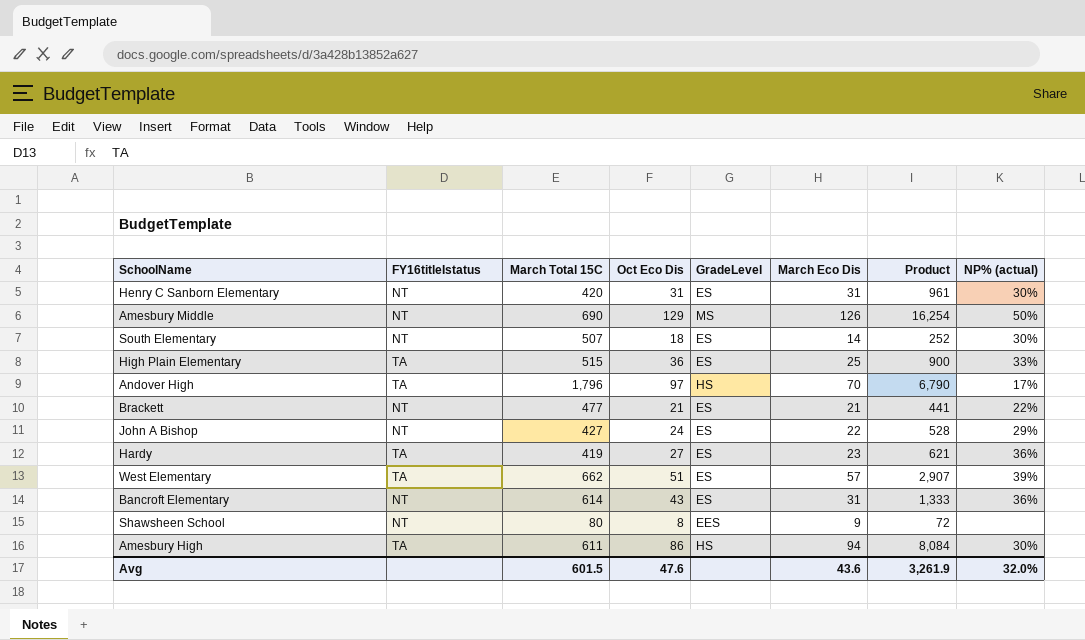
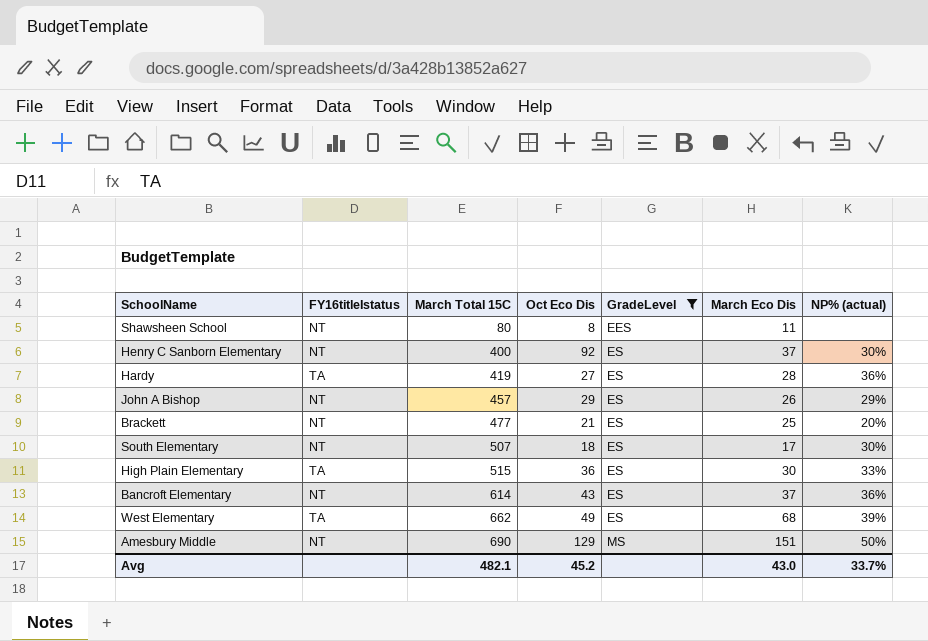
filter: none -> GradeLevel != HS
row order: none -> March Total 15C ascending
column Product | formula: [Oct Eco Dis] * [March Eco Dis] -> none
Shawsheen School | March Eco Dis: 9 -> 11
Henry C Sanborn Elementary | March Total 15C: 420 -> 400
Henry C Sanborn Elementary | Oct Eco Dis: 31 -> 92
Henry C Sanborn Elementary | March Eco Dis: 31 -> 37
Hardy | March Eco Dis: 23 -> 28
John A Bishop | March Total 15C: 427 -> 457
John A Bishop | Oct Eco Dis: 24 -> 29
John A Bishop | March Eco Dis: 22 -> 26
Brackett | March Eco Dis: 21 -> 25
Brackett | NP% (actual): 22% -> 20%
South Elementary | March Eco Dis: 14 -> 17
High Plain Elementary | March Eco Dis: 25 -> 30
Bancroft Elementary | March Eco Dis: 31 -> 37
West Elementary | Oct Eco Dis: 51 -> 49
West Elementary | March Eco Dis: 57 -> 68
Amesbury Middle | March Eco Dis: 126 -> 151
Avg | March Total 15C: 601.5 -> 482.1
Avg | Oct Eco Dis: 47.6 -> 45.2
Avg | March Eco Dis: 43.6 -> 43.0
Avg | NP% (actual): 32.0% -> 33.7%

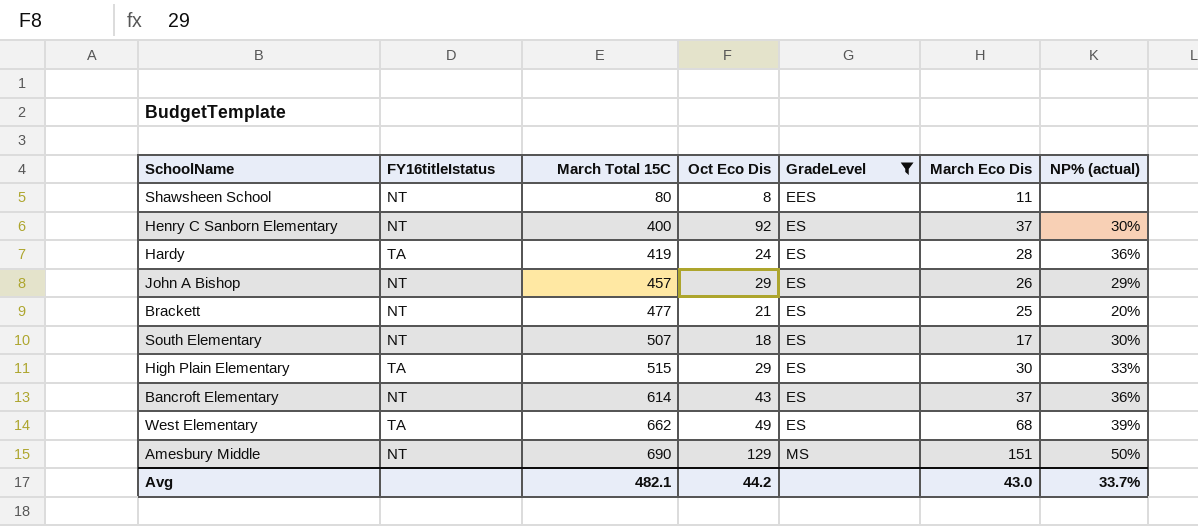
Hardy | Oct Eco Dis: 27 -> 24
High Plain Elementary | Oct Eco Dis: 36 -> 29
Avg | Oct Eco Dis: 45.2 -> 44.2

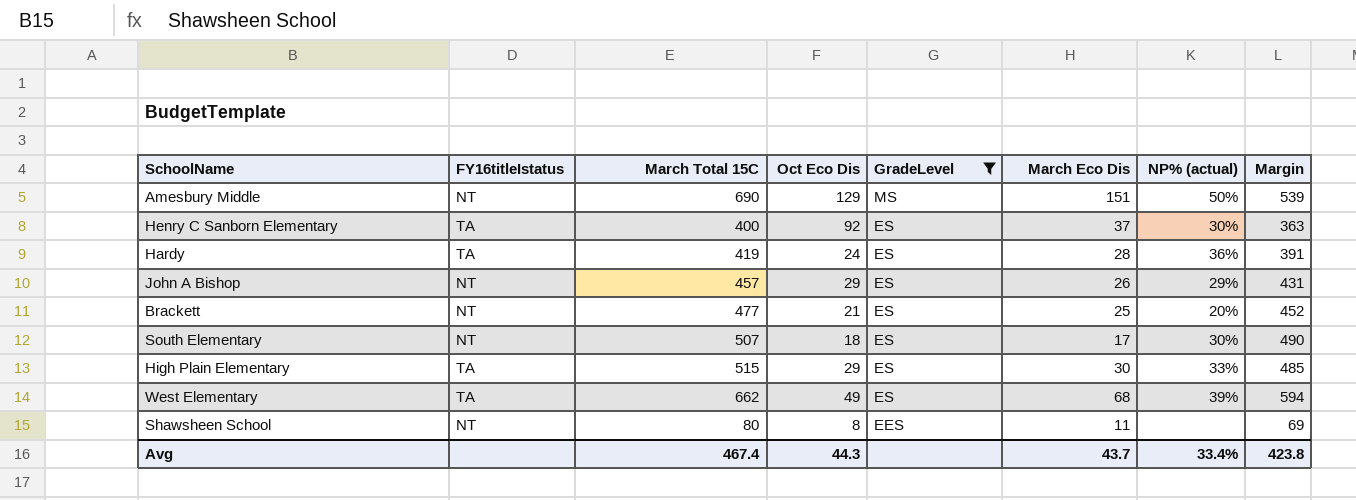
row order: March Total 15C ascending -> GradeLevel descending
column Margin | formula: none -> [March Total 15C] - [March Eco Dis]
row Bancroft Elementary: NT | 614 | 43 | ES | 37 | 36% -> none
Henry C Sanborn Elementary | FY16titleIstatus: NT -> TA
Avg | March Total 15C: 482.1 -> 467.4
Avg | Oct Eco Dis: 44.2 -> 44.3
Avg | March Eco Dis: 43.0 -> 43.7
Avg | NP% (actual): 33.7% -> 33.4%

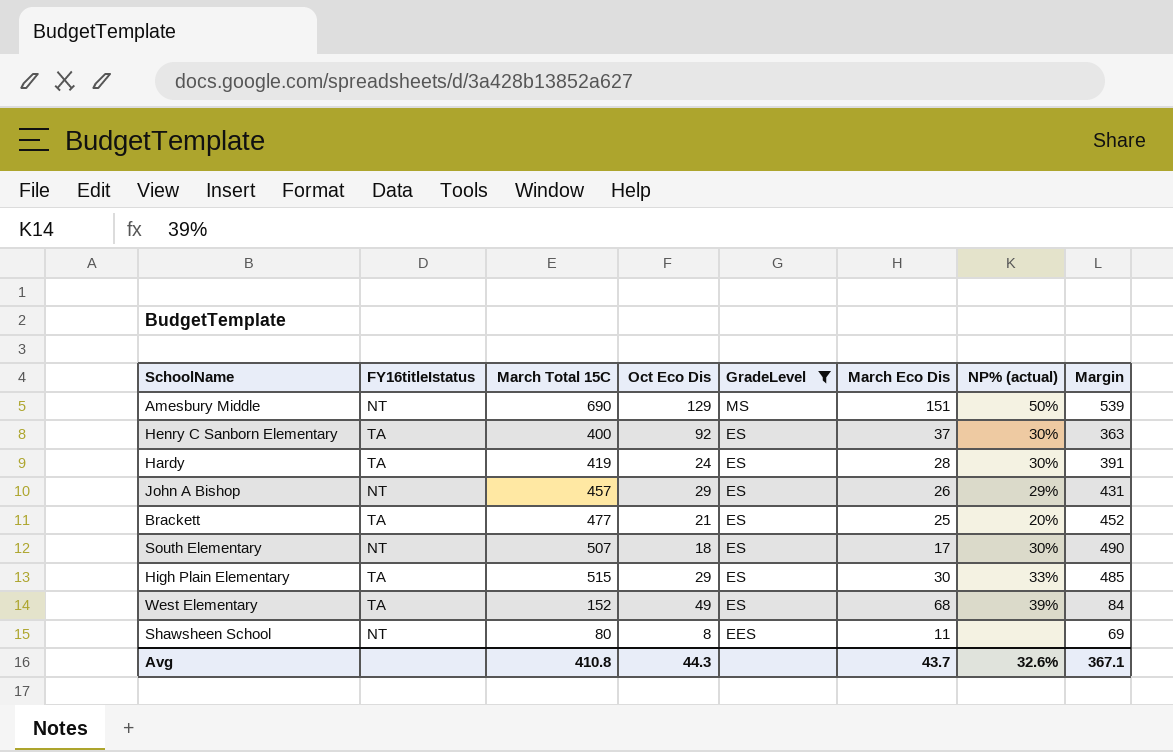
Hardy | NP% (actual): 36% -> 30%
Brackett | FY16titleIstatus: NT -> TA
West Elementary | March Total 15C: 662 -> 152
West Elementary | Margin: 594 -> 84
Avg | March Total 15C: 467.4 -> 410.8
Avg | NP% (actual): 33.4% -> 32.6%
Avg | Margin: 423.8 -> 367.1

